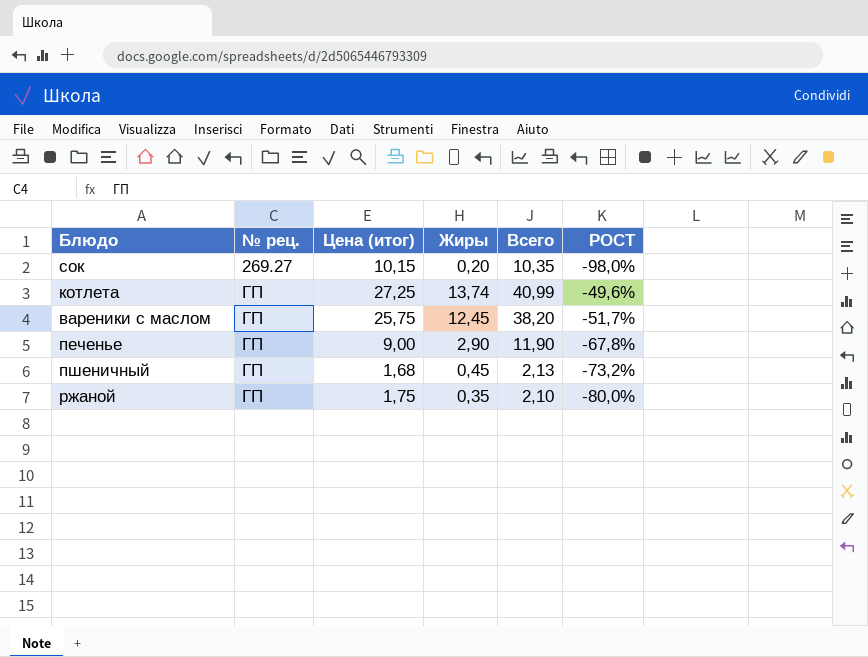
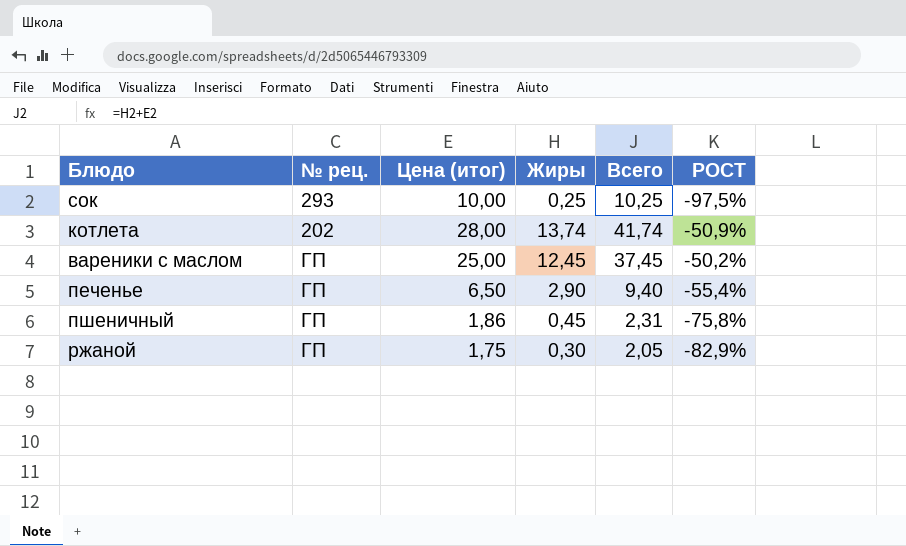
сок | № рец.: 269.27 -> 293
сок | Цена (итог): 10,15 -> 10,00
сок | Жиры: 0,20 -> 0,25
сок | Всего: 10,35 -> 10,25
сок | РОСТ: -98,0% -> -97,5%
котлета | № рец.: ГП -> 202
котлета | Цена (итог): 27,25 -> 28,00
котлета | Всего: 40,99 -> 41,74
котлета | РОСТ: -49,6% -> -50,9%
вареники с маслом | Цена (итог): 25,75 -> 25,00
вареники с маслом | Всего: 38,20 -> 37,45
вареники с маслом | РОСТ: -51,7% -> -50,2%
печенье | Цена (итог): 9,00 -> 6,50
печенье | Всего: 11,90 -> 9,40
печенье | РОСТ: -67,8% -> -55,4%
пшеничный | Цена (итог): 1,68 -> 1,86
пшеничный | Всего: 2,13 -> 2,31
пшеничный | РОСТ: -73,2% -> -75,8%
ржаной | Жиры: 0,35 -> 0,30
ржаной | Всего: 2,10 -> 2,05
ржаной | РОСТ: -80,0% -> -82,9%

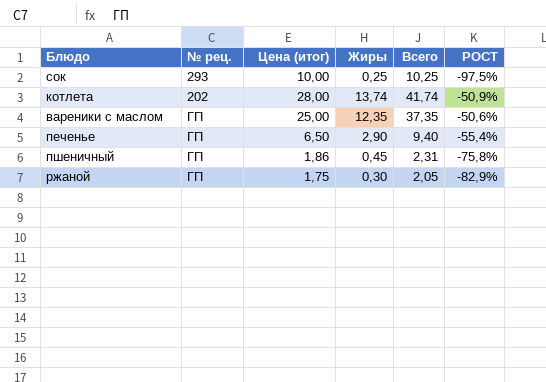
вареники с маслом | Жиры: 12,45 -> 12,35
вареники с маслом | Всего: 37,45 -> 37,35
вареники с маслом | РОСТ: -50,2% -> -50,6%

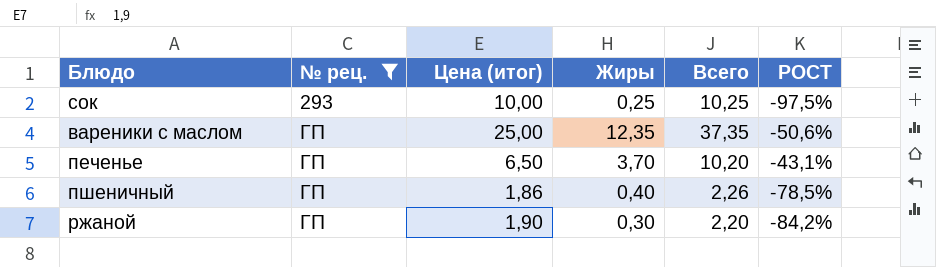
filter: none -> № рец. != 202
печенье | Жиры: 2,90 -> 3,70
печенье | Всего: 9,40 -> 10,20
печенье | РОСТ: -55,4% -> -43,1%
пшеничный | Жиры: 0,45 -> 0,40
пшеничный | Всего: 2,31 -> 2,26
пшеничный | РОСТ: -75,8% -> -78,5%
ржаной | Цена (итог): 1,75 -> 1,90
ржаной | Всего: 2,05 -> 2,20
ржаной | РОСТ: -82,9% -> -84,2%

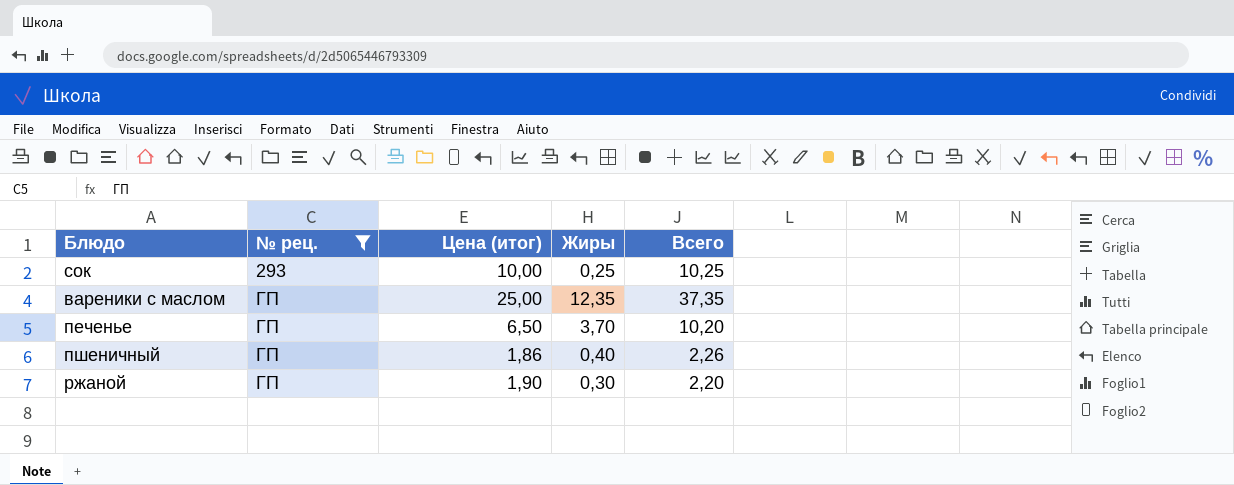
column РОСТ | formula: ([Жиры] - [Цена (итог)]) / [Цена (итог)] -> none

